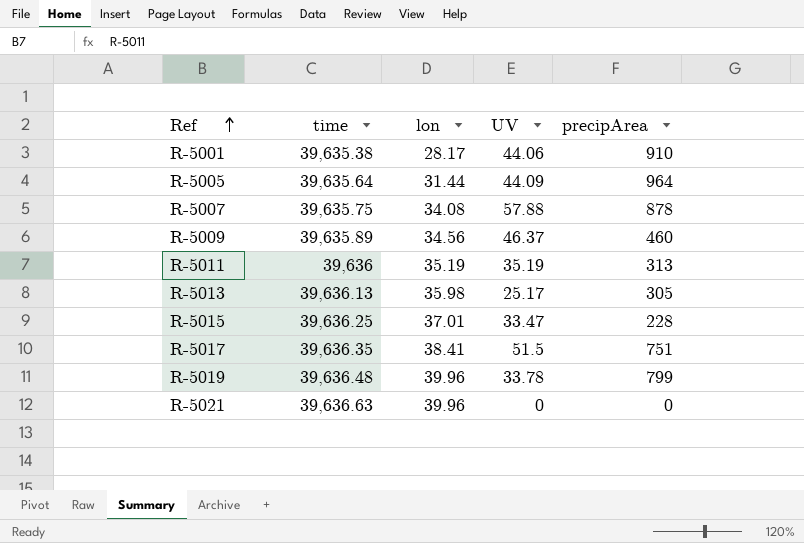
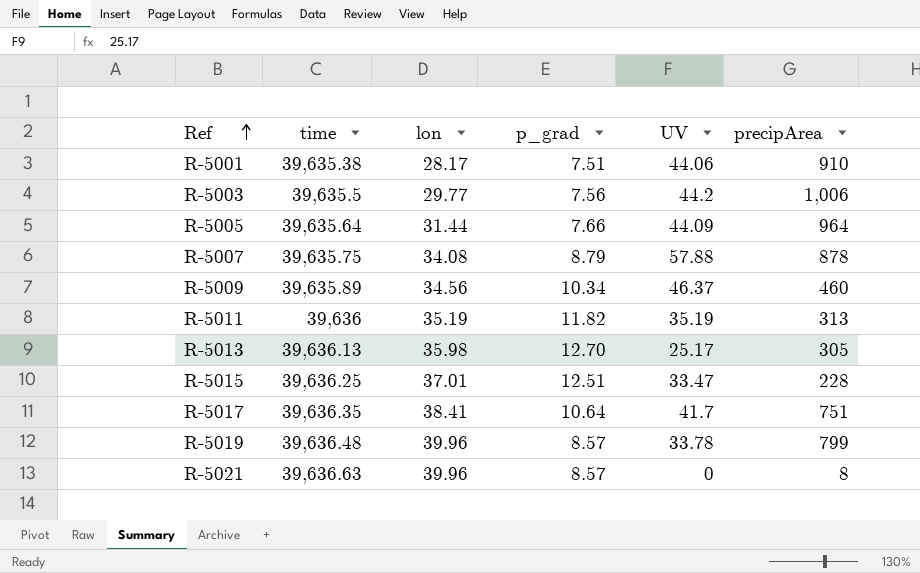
column p_grad | position: none -> 4
row R-5003: none -> 39,635.5 | 29.77 | 7.56 | 44.2 | 1,006
R-5017 | UV: 51.5 -> 41.7
R-5021 | precipArea: 0 -> 8

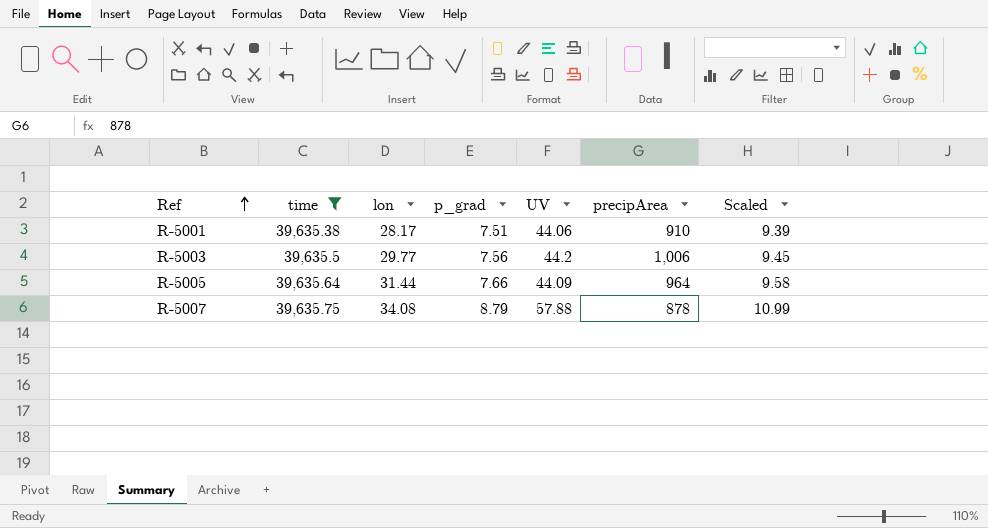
filter: none -> time <= 39,635.75
column Scaled | formula: none -> [p_grad] * 1.25

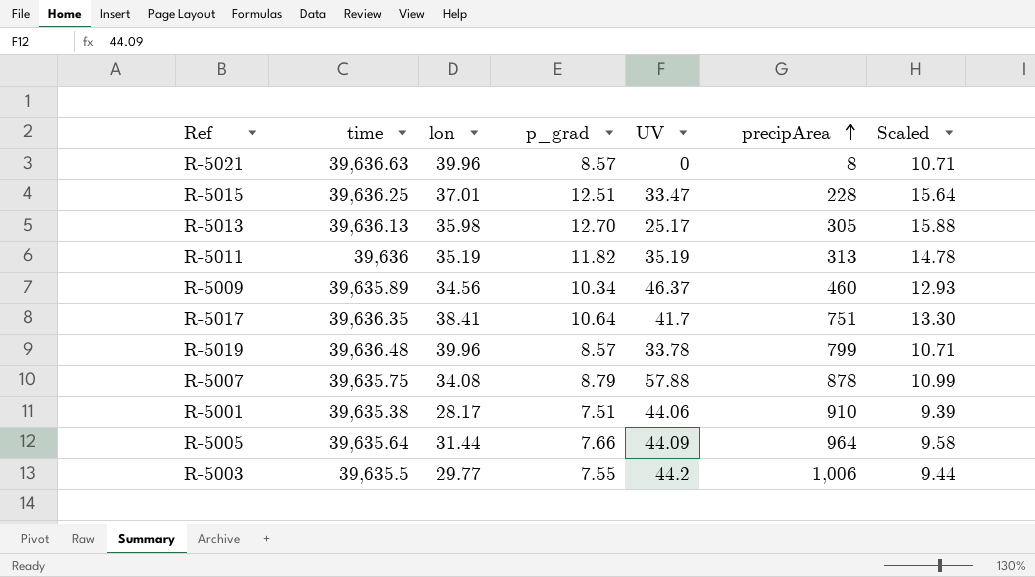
filter: time <= 39,635.75 -> none
row order: Ref ascending -> precipArea ascending
R-5003 | p_grad: 7.56 -> 7.55
R-5003 | Scaled: 9.45 -> 9.44

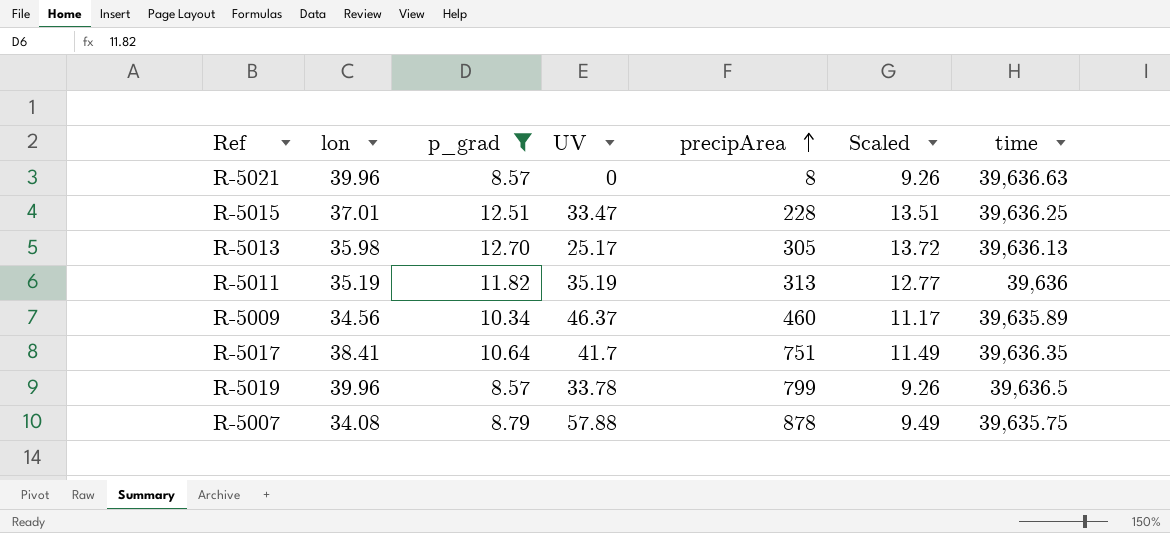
filter: none -> p_grad >= 8.57
column Scaled | formula: [p_grad] * 1.25 -> [p_grad] * 1.08
column time | position: 2 -> 7
R-5019 | time: 39,636.48 -> 39,636.5

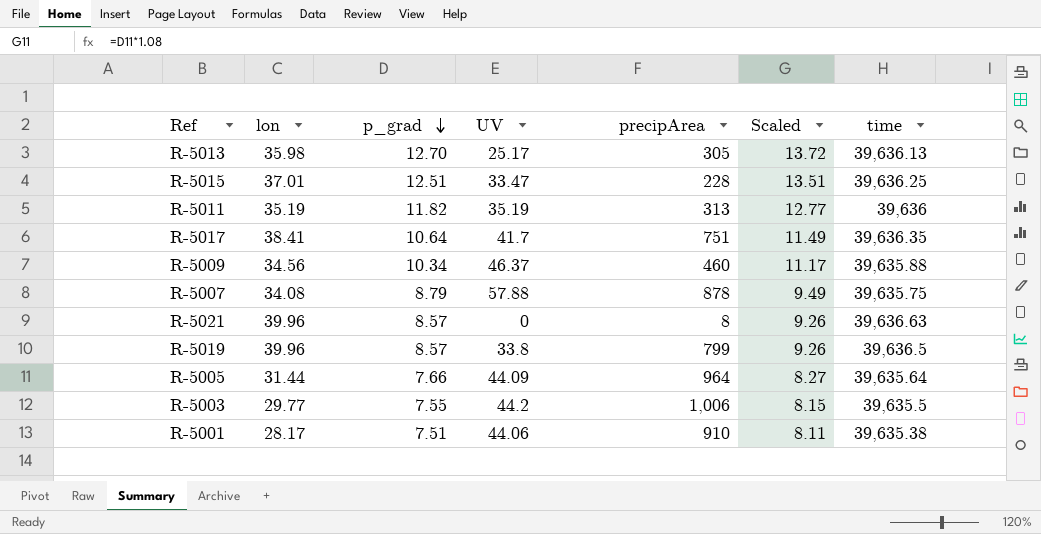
filter: p_grad >= 8.57 -> none
row order: precipArea ascending -> p_grad descending
R-5009 | time: 39,635.89 -> 39,635.88
R-5019 | UV: 33.78 -> 33.8

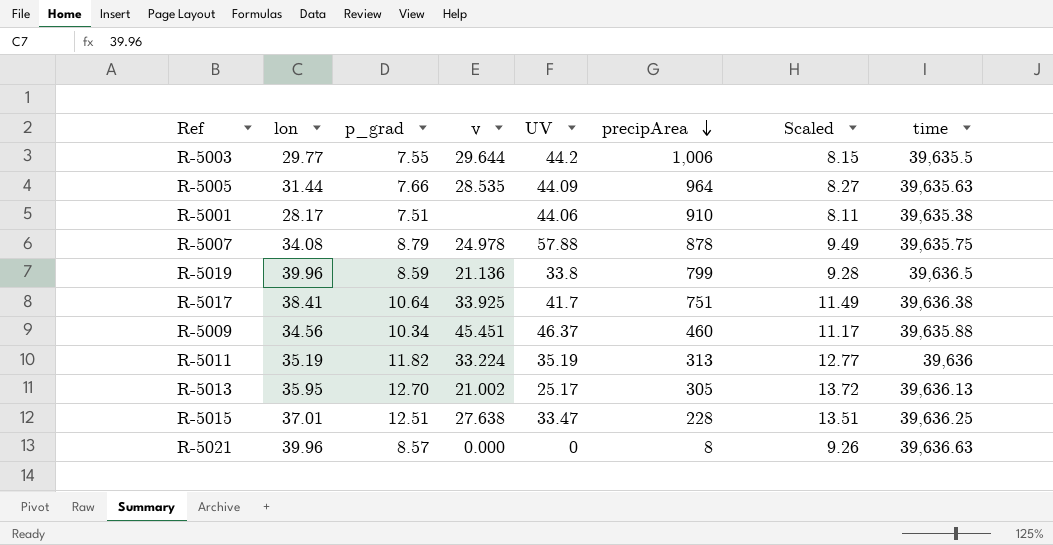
row order: p_grad descending -> precipArea descending
column v | position: none -> 4
R-5005 | time: 39,635.64 -> 39,635.63
R-5019 | p_grad: 8.57 -> 8.59
R-5019 | Scaled: 9.26 -> 9.28
R-5017 | time: 39,636.35 -> 39,636.38
R-5013 | lon: 35.98 -> 35.95

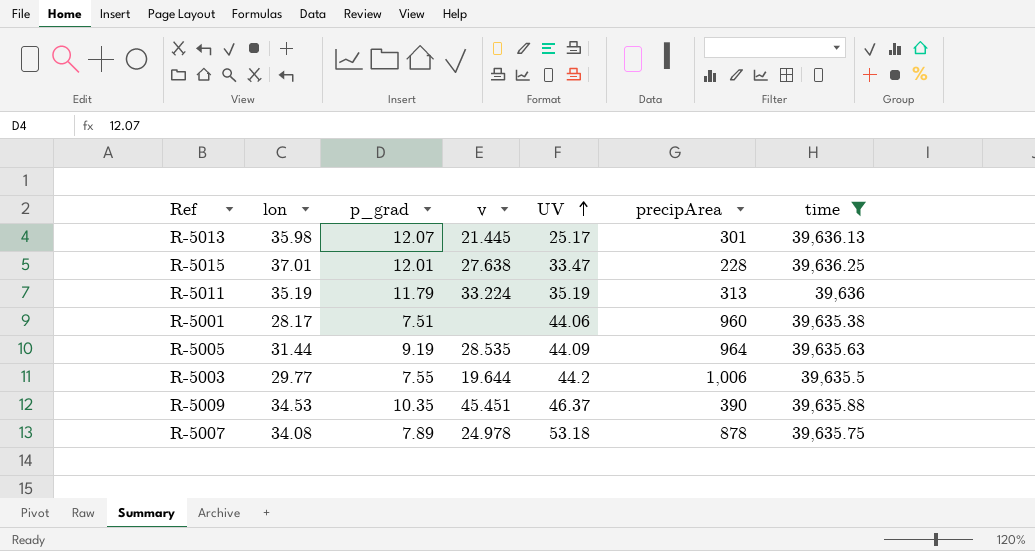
filter: none -> time <= 39,636.25
row order: precipArea descending -> UV ascending
column Scaled | formula: [p_grad] * 1.08 -> none
R-5013 | lon: 35.95 -> 35.98
R-5013 | p_grad: 12.70 -> 12.07
R-5013 | v: 21.002 -> 21.445
R-5013 | precipArea: 305 -> 301
R-5015 | p_grad: 12.51 -> 12.01
R-5011 | p_grad: 11.82 -> 11.79
R-5001 | precipArea: 910 -> 960
R-5005 | p_grad: 7.66 -> 9.19
R-5003 | v: 29.644 -> 19.644
R-5009 | lon: 34.56 -> 34.53
R-5009 | p_grad: 10.34 -> 10.35
R-5009 | precipArea: 460 -> 390
R-5007 | p_grad: 8.79 -> 7.89
R-5007 | UV: 57.88 -> 53.18

